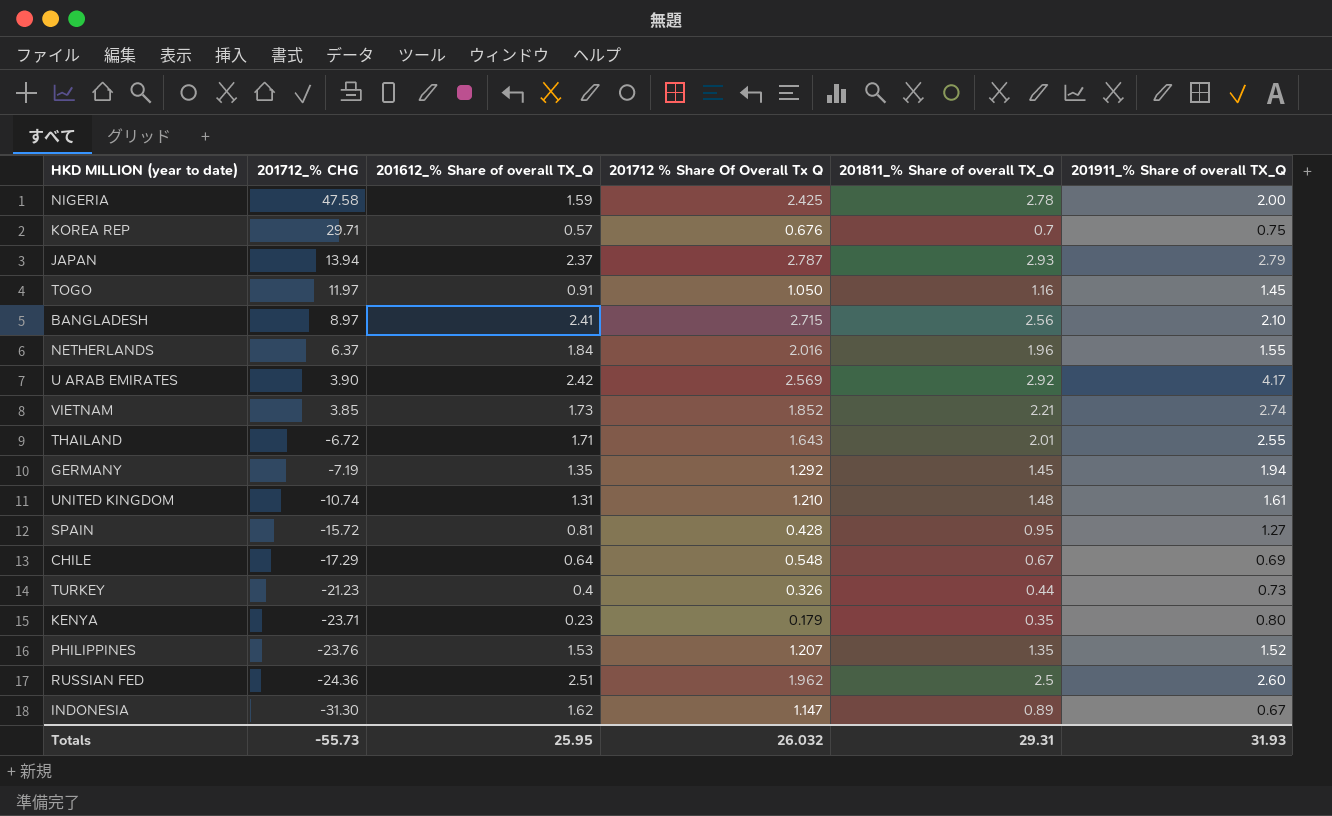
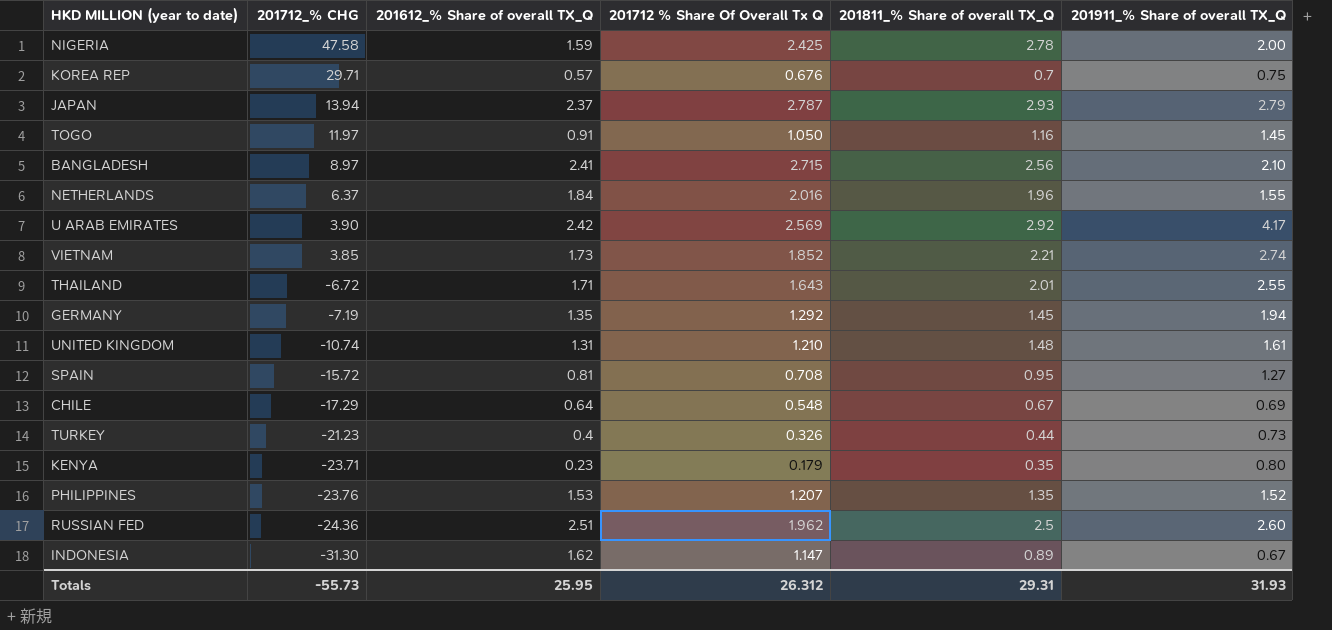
SPAIN | 201712 % Share Of Overall Tx Q: 0.428 -> 0.708
Totals | 201712 % Share Of Overall Tx Q: 26.032 -> 26.312

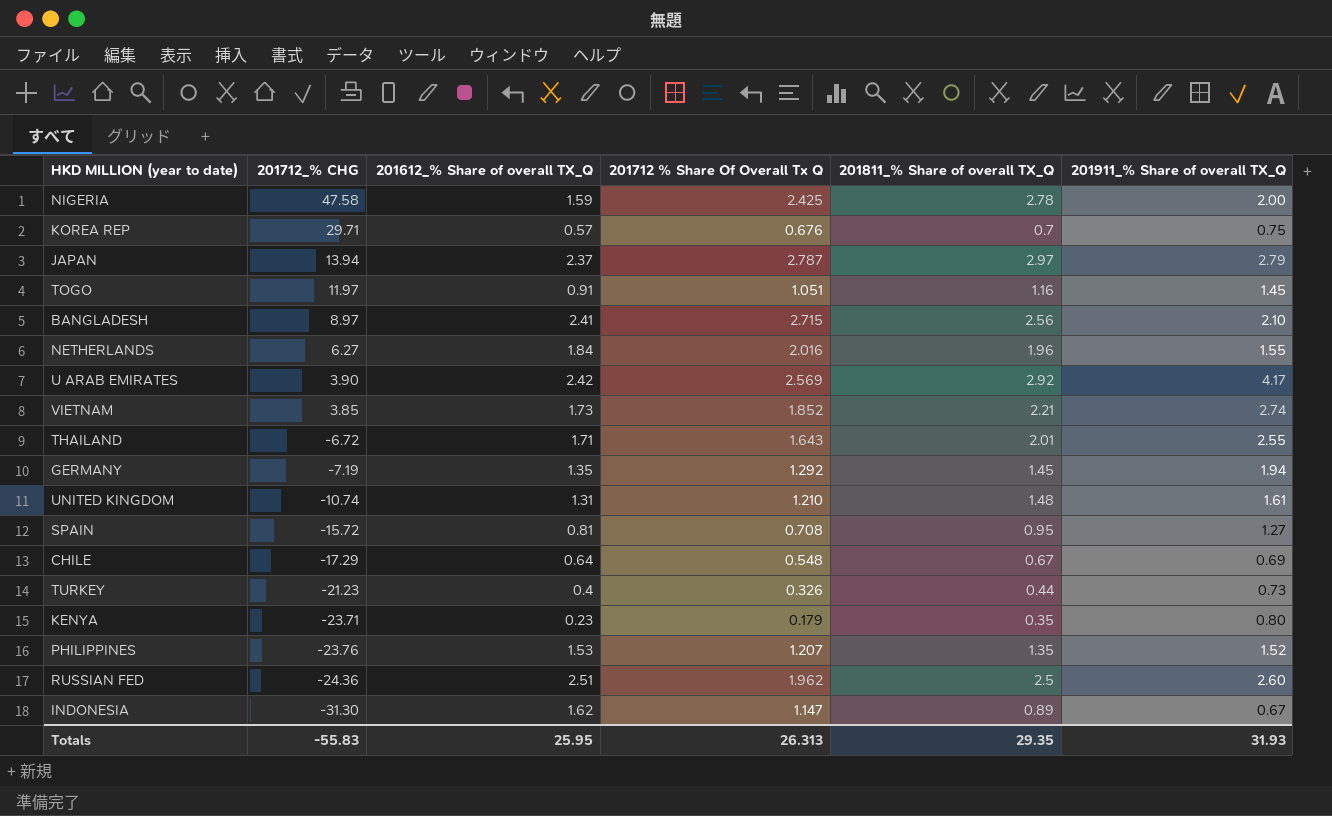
JAPAN | 201811_% Share of overall TX_Q: 2.93 -> 2.97
TOGO | 201712 % Share Of Overall Tx Q: 1.050 -> 1.051
NETHERLANDS | 201712_% CHG: 6.37 -> 6.27
Totals | 201712_% CHG: -55.73 -> -55.83
Totals | 201712 % Share Of Overall Tx Q: 26.312 -> 26.313
Totals | 201811_% Share of overall TX_Q: 29.31 -> 29.35

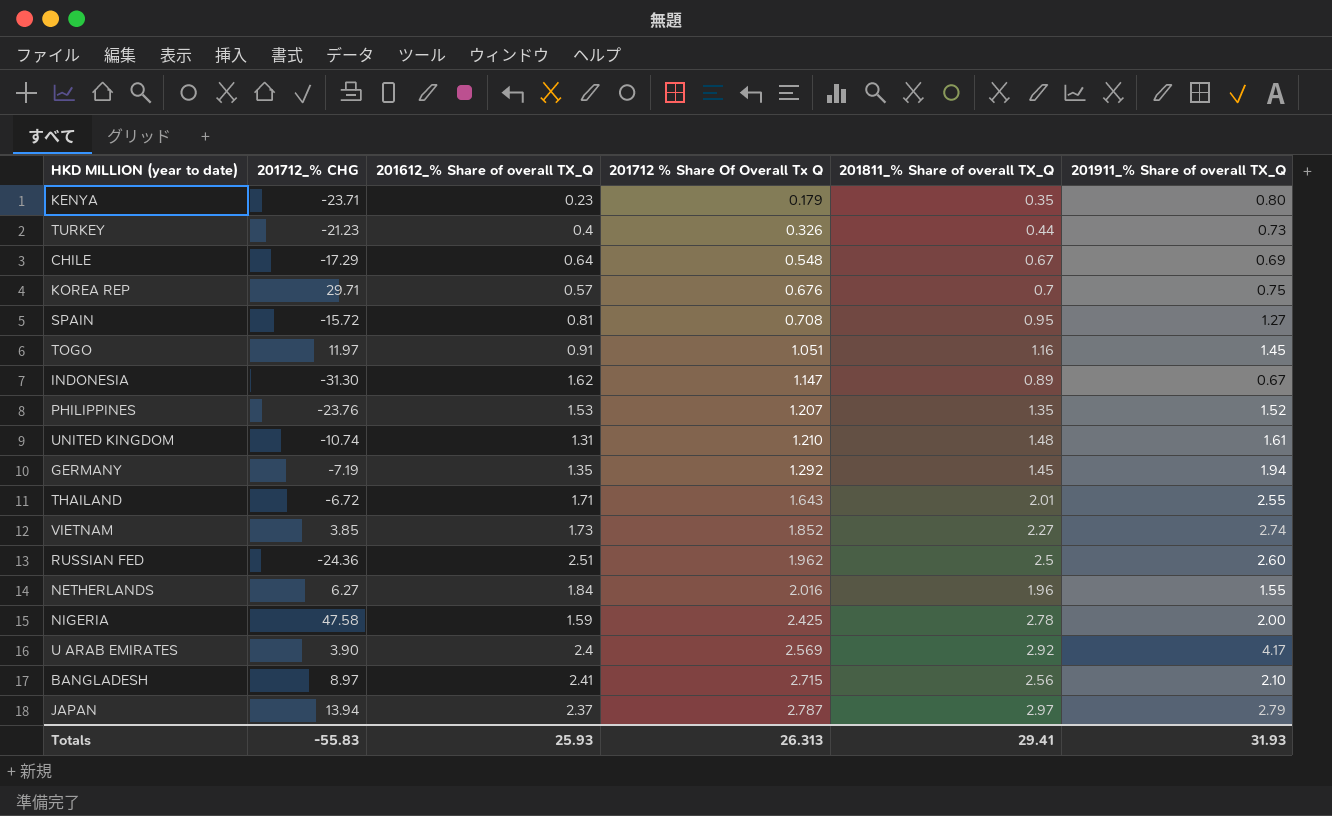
row order: 201712_% CHG descending -> 201712 % Share Of Overall Tx Q ascending
VIETNAM | 201811_% Share of overall TX_Q: 2.21 -> 2.27
U ARAB EMIRATES | 201612_% Share of overall TX_Q: 2.42 -> 2.4
Totals | 201612_% Share of overall TX_Q: 25.95 -> 25.93
Totals | 201811_% Share of overall TX_Q: 29.35 -> 29.41

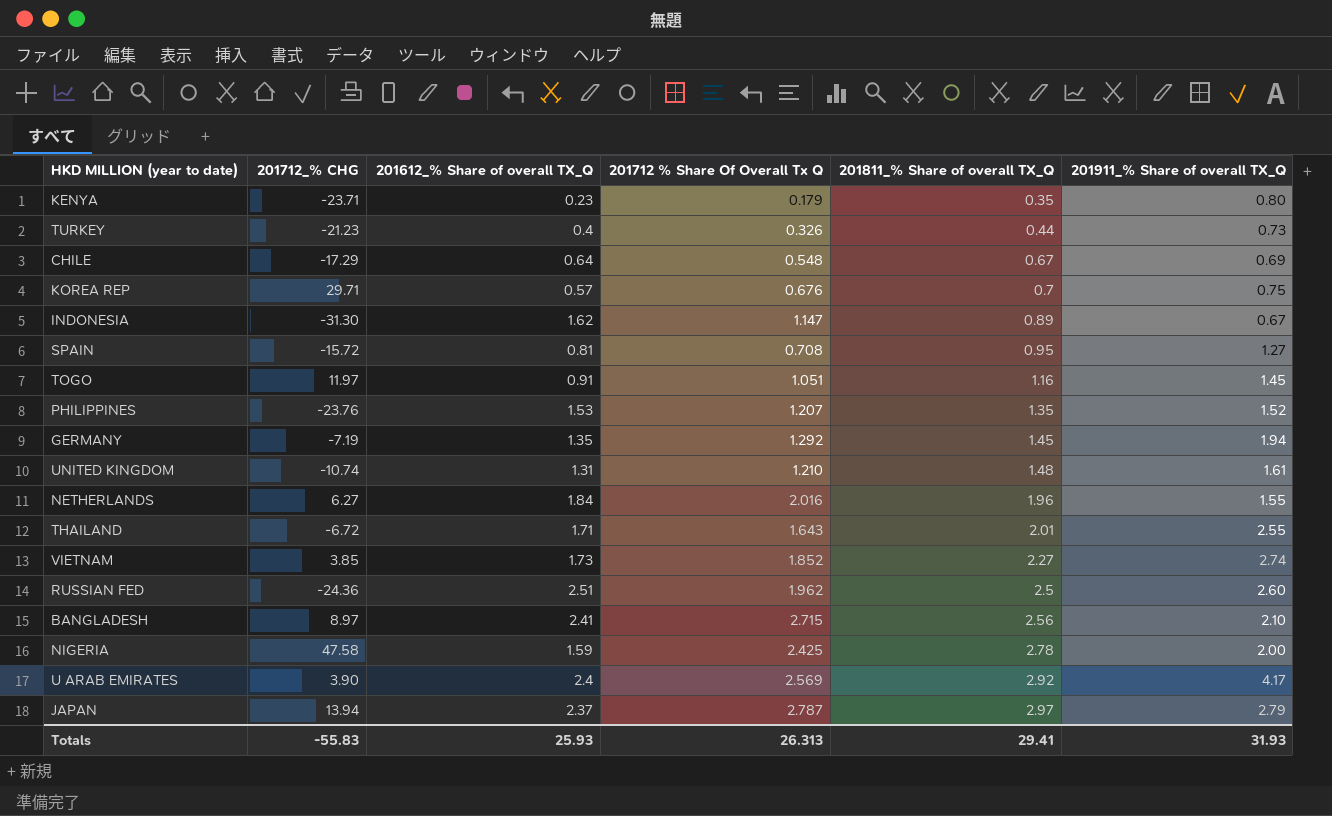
row order: 201712 % Share Of Overall Tx Q ascending -> 201811_% Share of overall TX_Q ascending

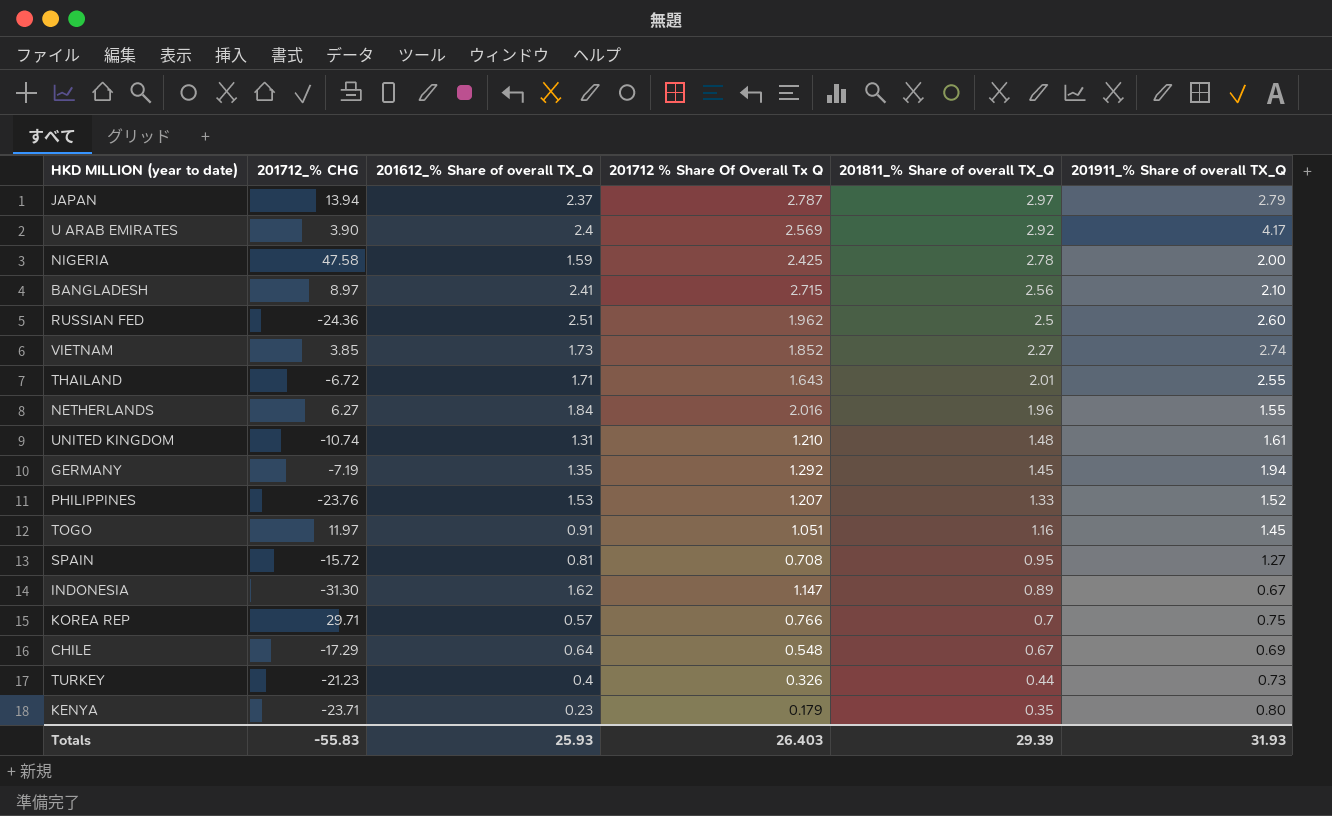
row order: 201811_% Share of overall TX_Q ascending -> 201811_% Share of overall TX_Q descending
PHILIPPINES | 201811_% Share of overall TX_Q: 1.35 -> 1.33
KOREA REP | 201712 % Share Of Overall Tx Q: 0.676 -> 0.766
Totals | 201712 % Share Of Overall Tx Q: 26.313 -> 26.403
Totals | 201811_% Share of overall TX_Q: 29.41 -> 29.39

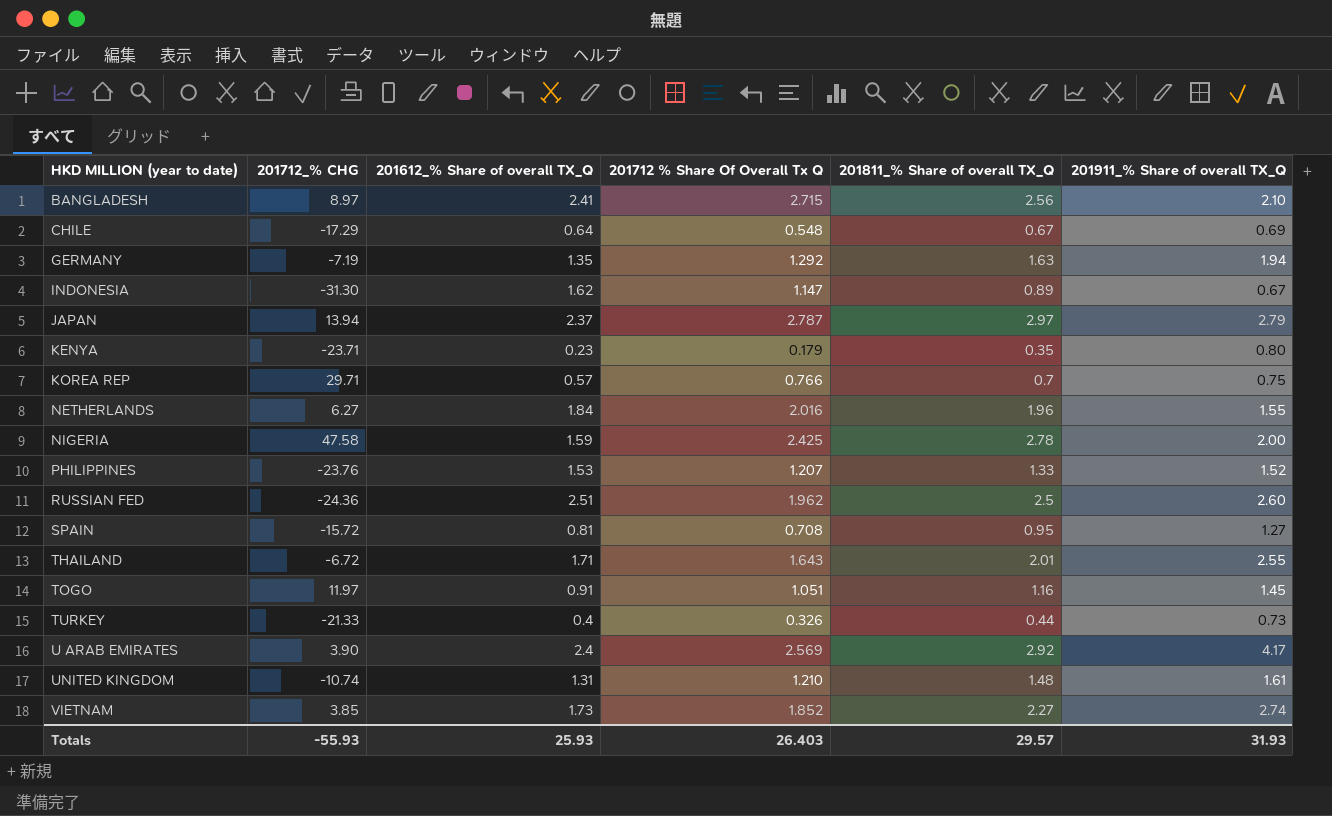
row order: 201811_% Share of overall TX_Q descending -> HKD MILLION (year to date) ascending
GERMANY | 201811_% Share of overall TX_Q: 1.45 -> 1.63
TURKEY | 201712_% CHG: -21.23 -> -21.33
Totals | 201712_% CHG: -55.83 -> -55.93
Totals | 201811_% Share of overall TX_Q: 29.39 -> 29.57

